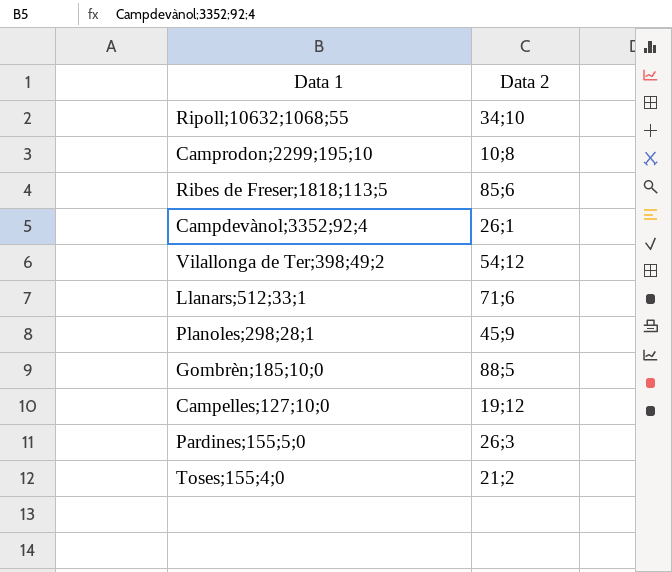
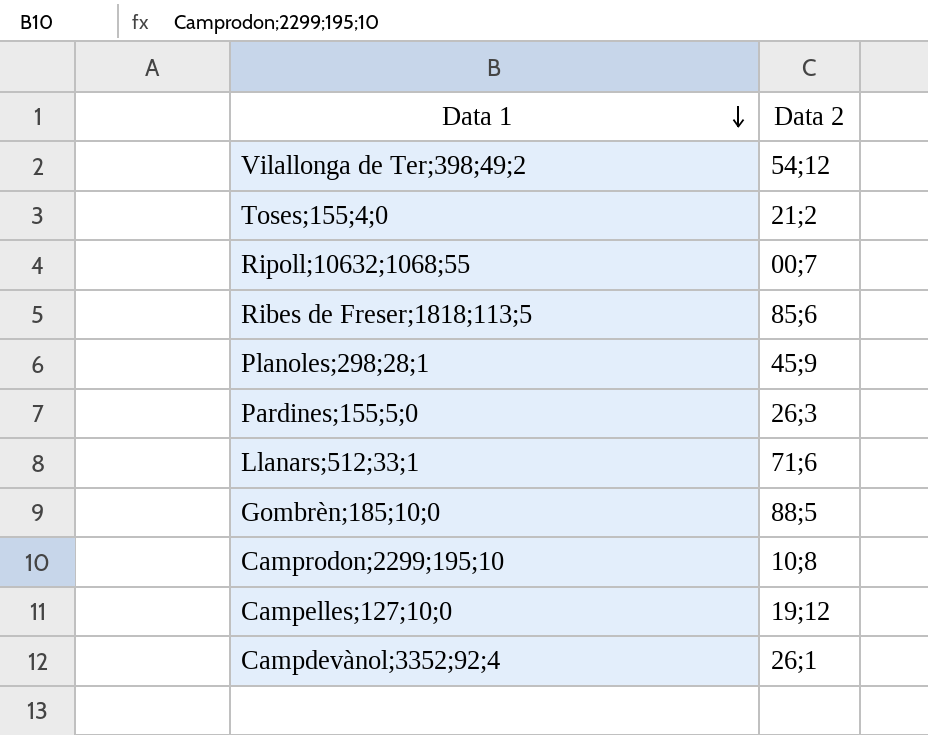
row order: none -> Data 1 descending
Ripoll;10632;1068;55 | Data 2: 34;10 -> 00;7

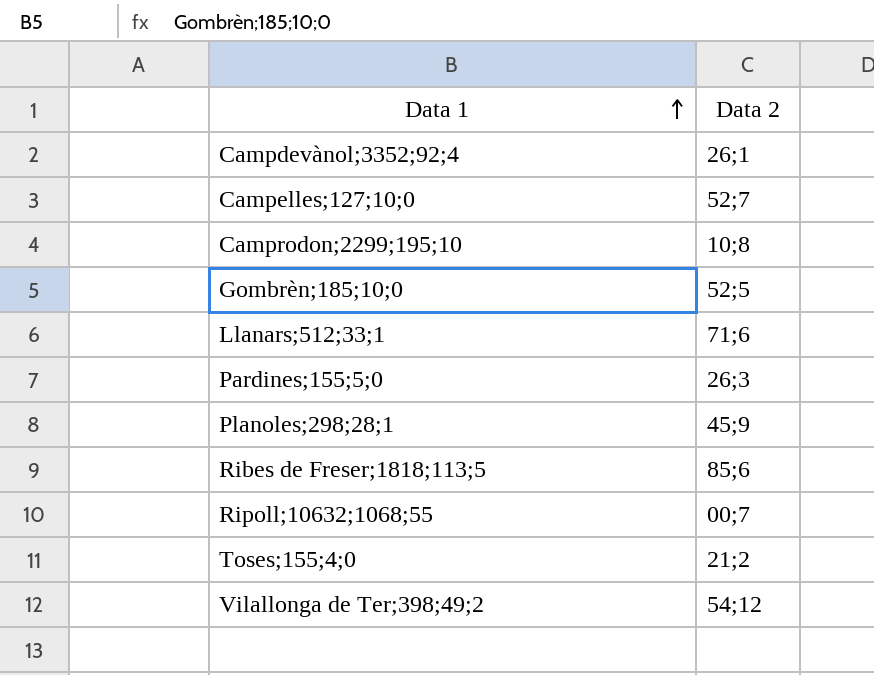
row order: Data 1 descending -> Data 1 ascending
Campelles;127;10;0 | Data 2: 19;12 -> 52;7
Gombrèn;185;10;0 | Data 2: 88;5 -> 52;5

